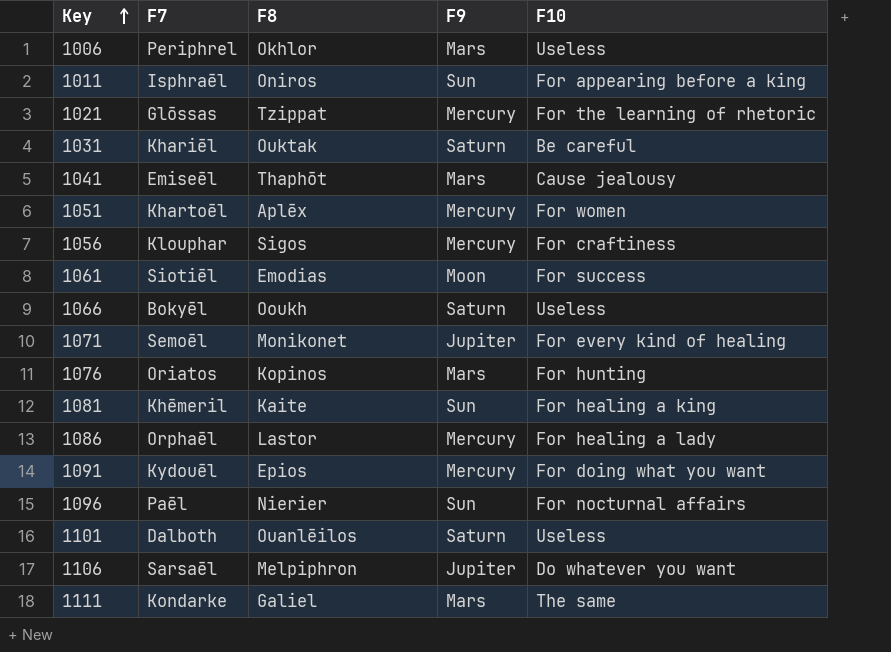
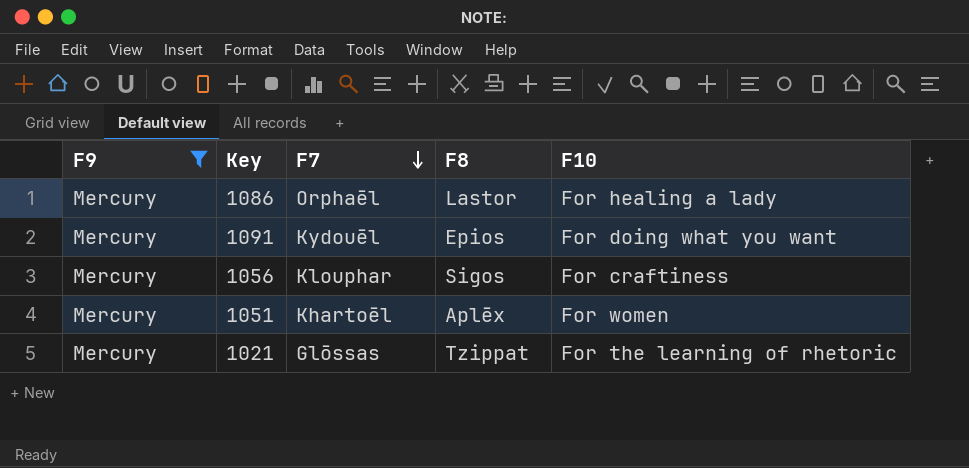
filter: none -> F9 = Mercury
row order: Key ascending -> F7 descending
column F9 | position: 4 -> 1

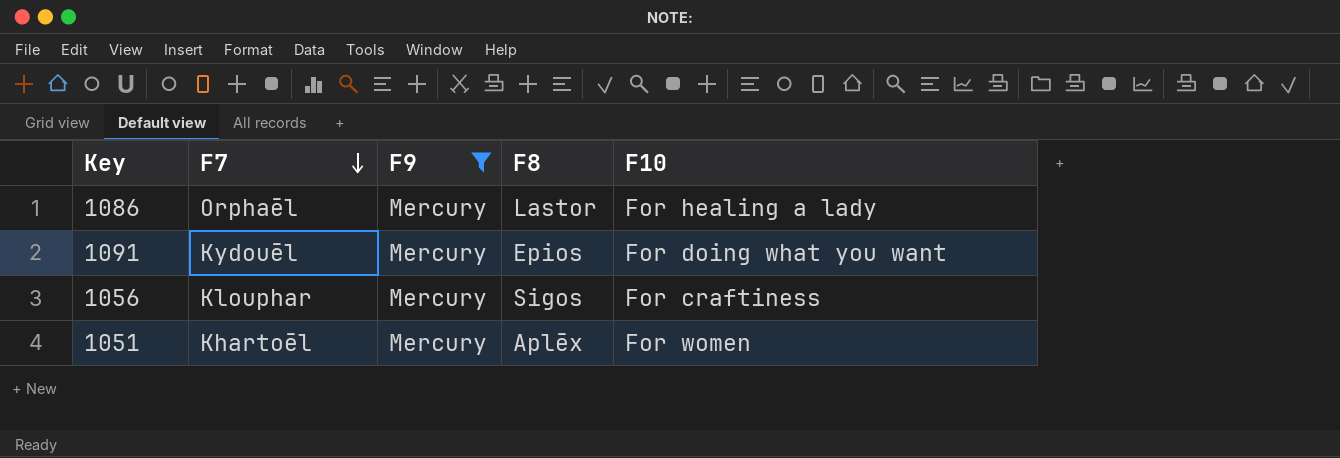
column F9 | position: 1 -> 3
row 1021: Mercury | Glōssas | Tzippat | For the learning of rhetoric -> none

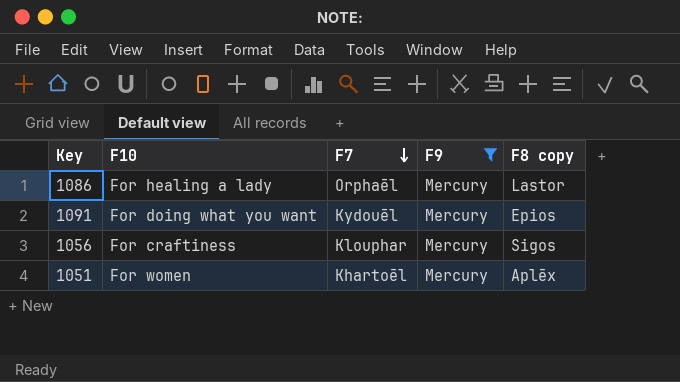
column F10 | position: 5 -> 2
column name: F8 -> F8 copy

